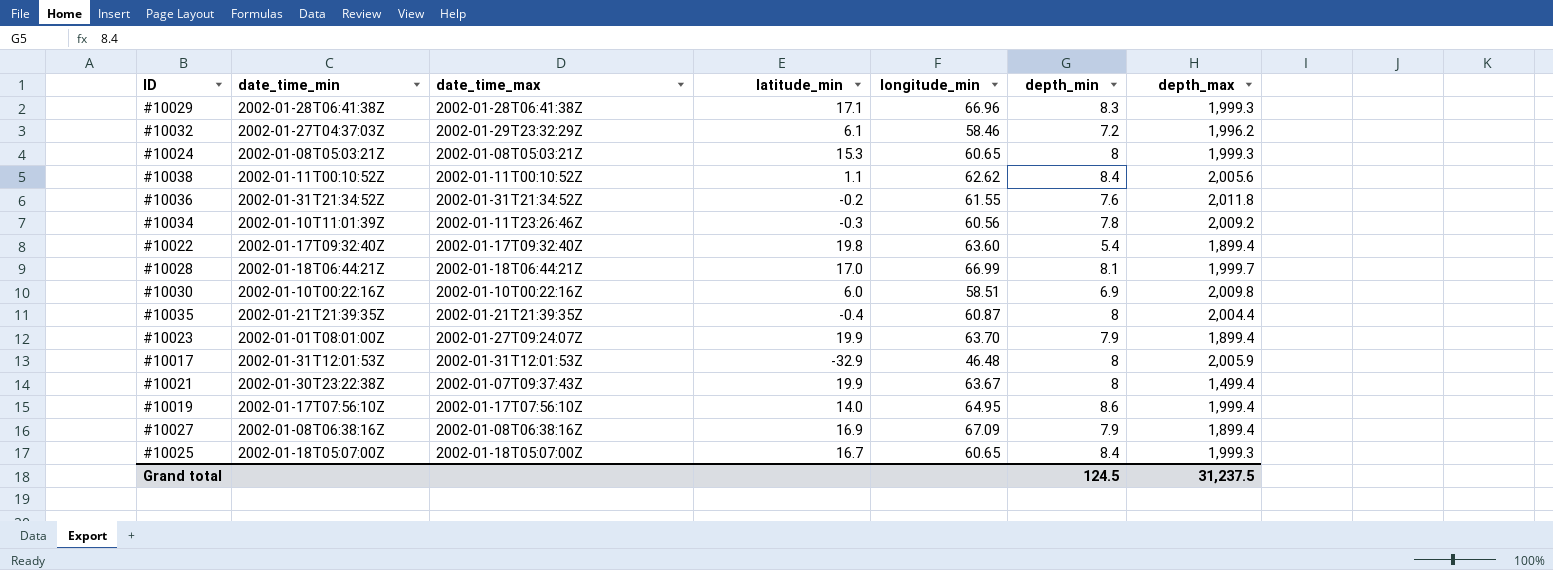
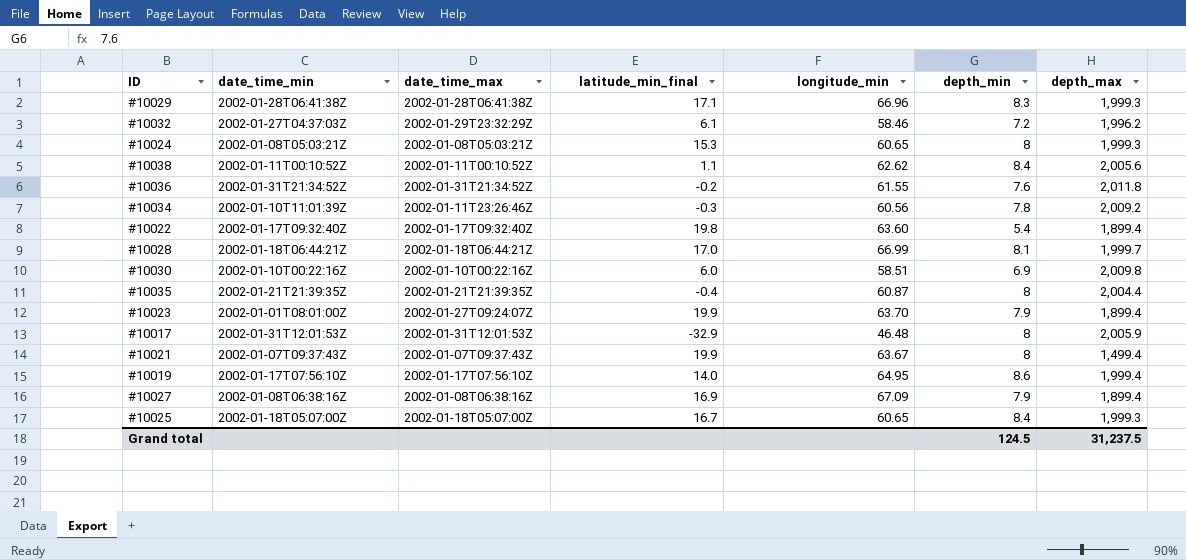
column name: latitude_min -> latitude_min_final
#10021 | date_time_min: 2002-01-30T23:22:38Z -> 2002-01-07T09:37:43Z

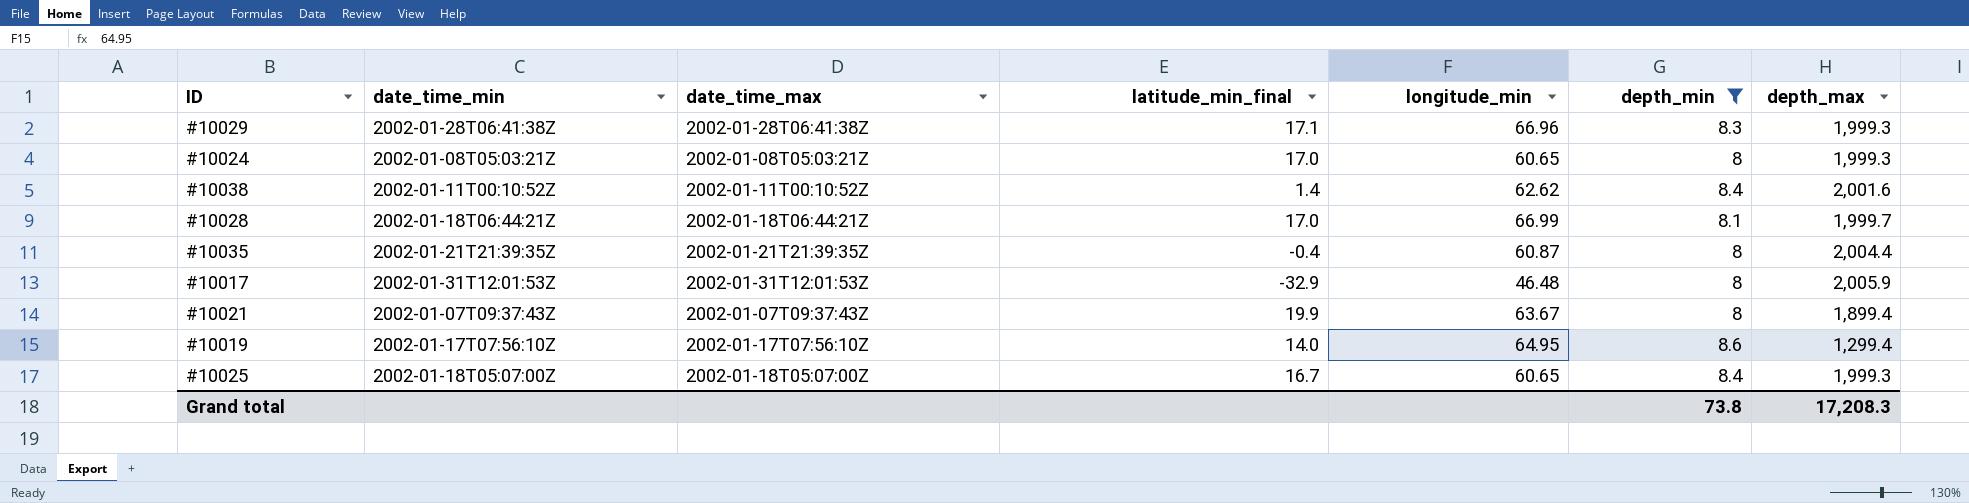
filter: none -> depth_min >= 8
#10024 | latitude_min_final: 15.3 -> 17.0
#10038 | latitude_min_final: 1.1 -> 1.4
#10038 | depth_max: 2,005.6 -> 2,001.6
#10021 | depth_max: 1,499.4 -> 1,899.4
#10019 | depth_max: 1,999.4 -> 1,299.4
Grand total | depth_min: 124.5 -> 73.8
Grand total | depth_max: 31,237.5 -> 17,208.3

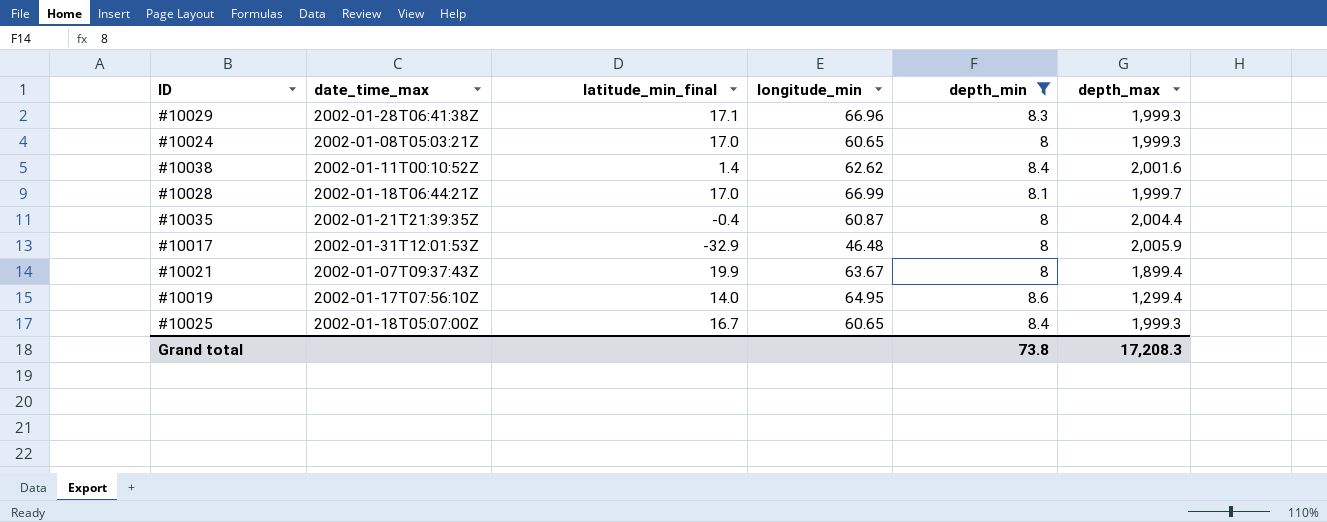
column date_time_min | position: 2 -> none

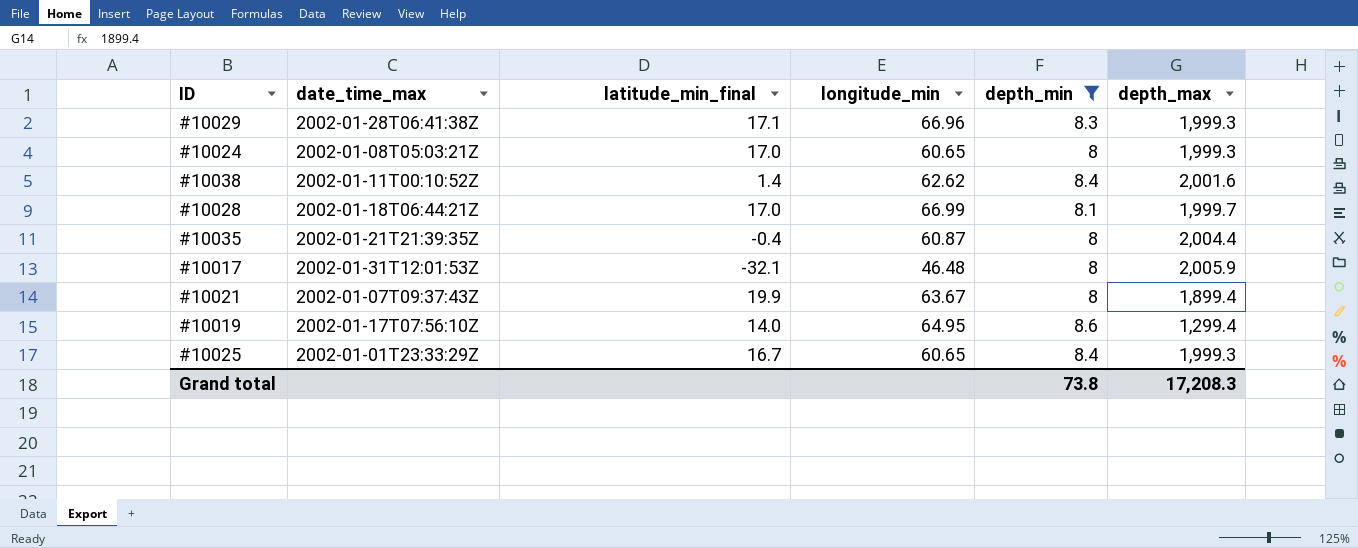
#10017 | latitude_min_final: -32.9 -> -32.1
#10025 | date_time_max: 2002-01-18T05:07:00Z -> 2002-01-01T23:33:29Z

